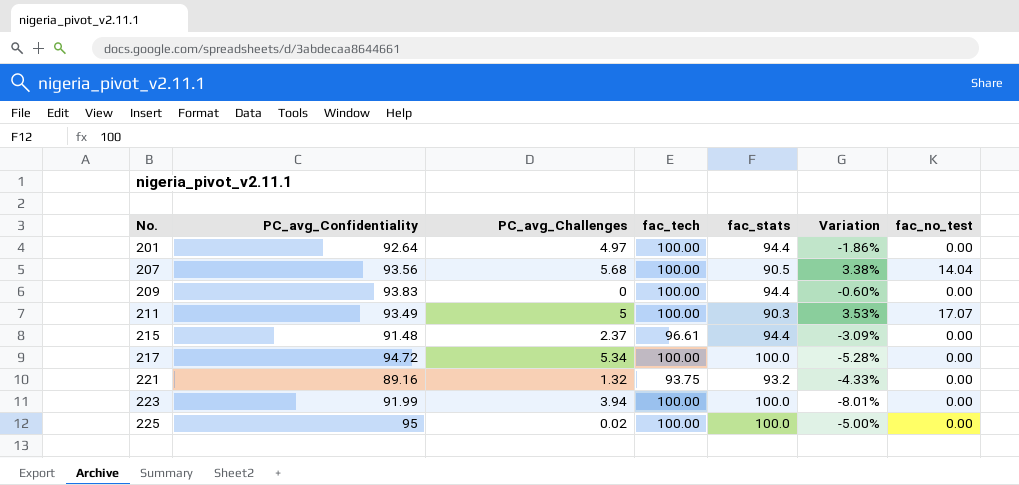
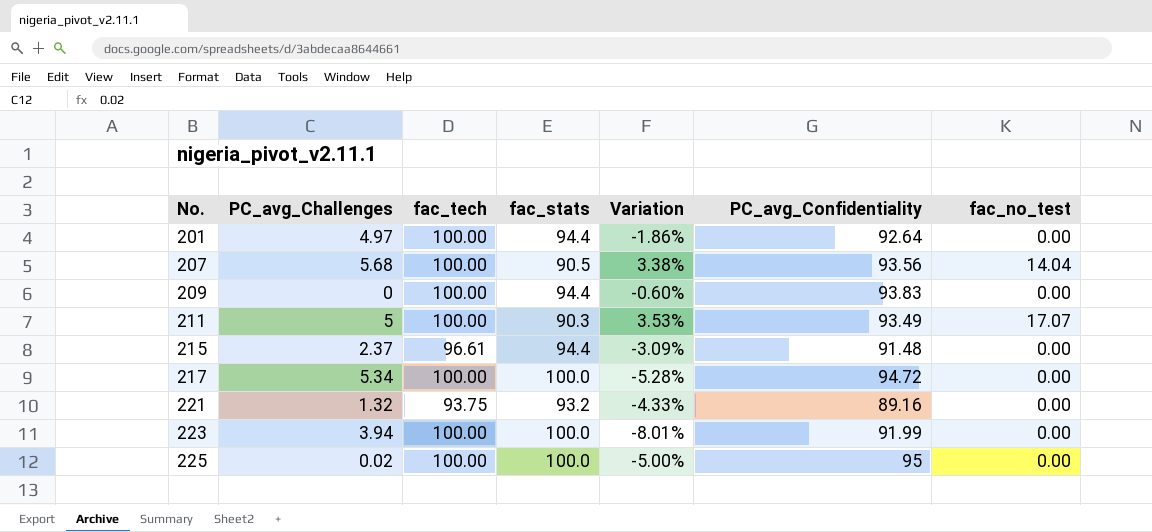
column PC_avg_Confidentiality | position: 2 -> 6

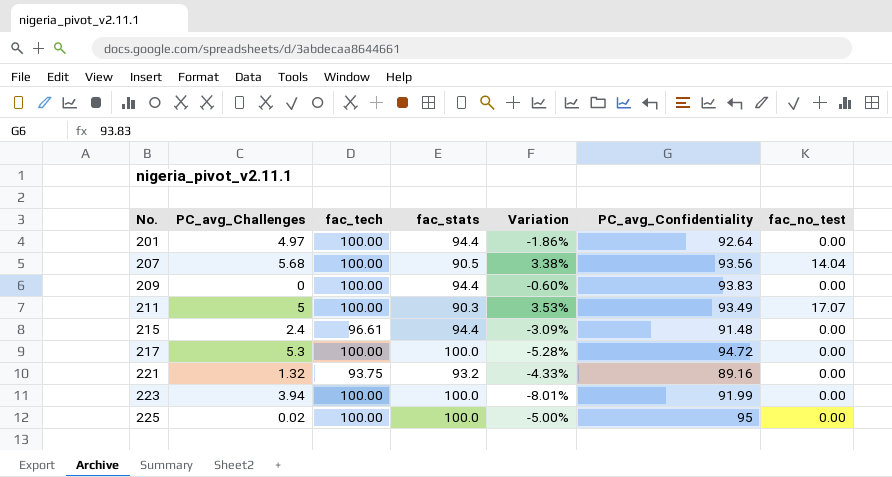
215 | PC_avg_Challenges: 2.37 -> 2.4
217 | PC_avg_Challenges: 5.34 -> 5.3

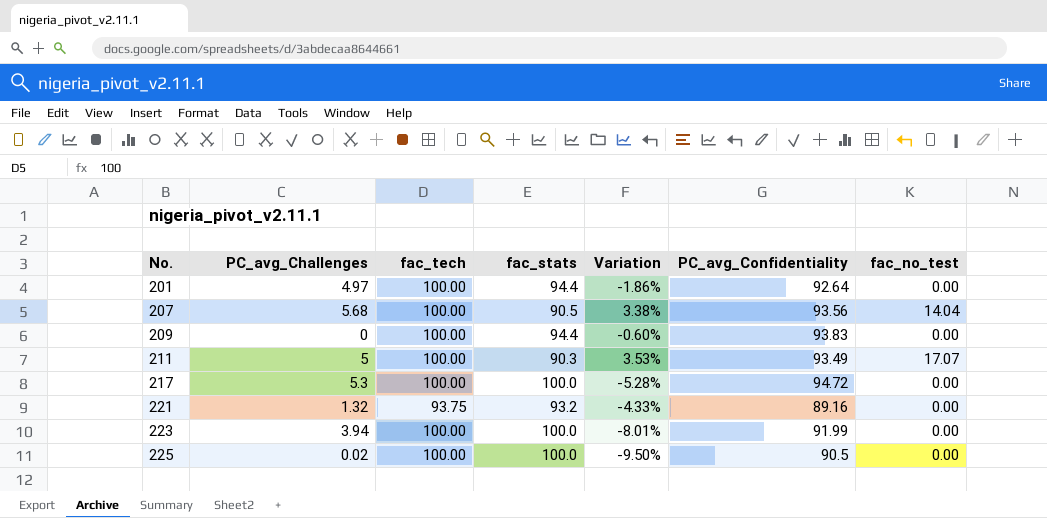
row 215: 2.4 | 96.61 | 94.4 | -3.09% | 91.48 | 0.00 -> none
225 | Variation: -5.00% -> -9.50%
225 | PC_avg_Confidentiality: 95 -> 90.5

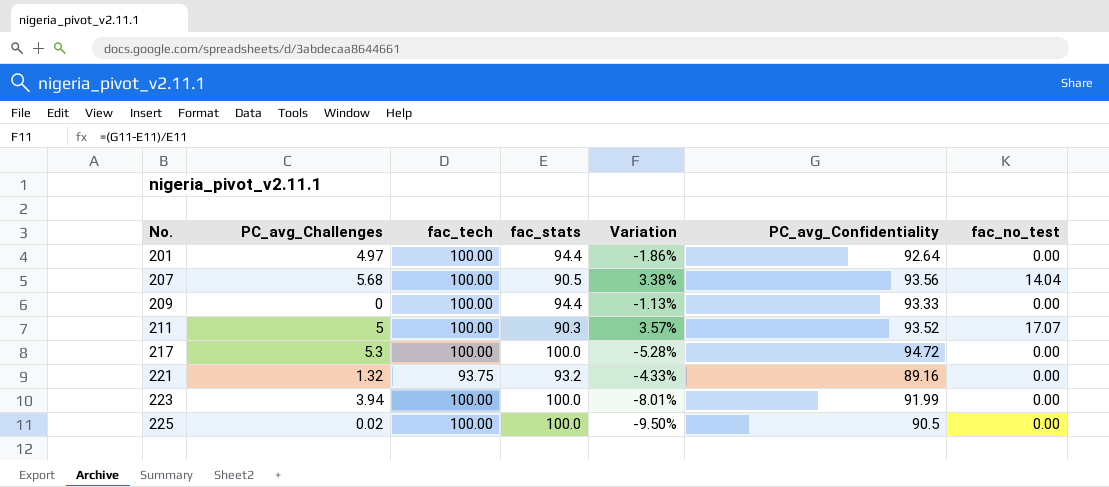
209 | Variation: -0.60% -> -1.13%
209 | PC_avg_Confidentiality: 93.83 -> 93.33
211 | Variation: 3.53% -> 3.57%
211 | PC_avg_Confidentiality: 93.49 -> 93.52

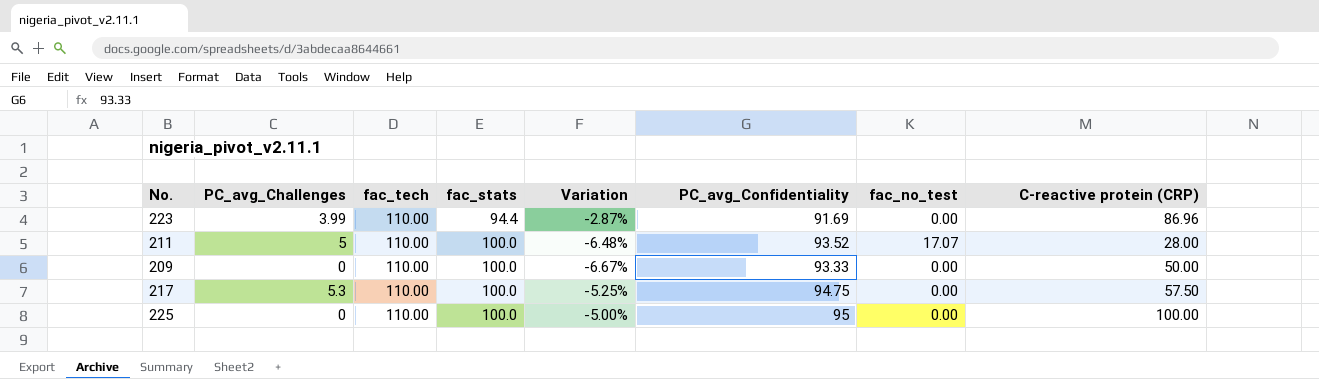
row order: No. ascending -> fac_stats ascending
column C-reactive protein (CRP) | position: none -> 8
row 201: 4.97 | 100.00 | 94.4 | -1.86% | 92.64 | 0.00 -> none
row 207: 5.68 | 100.00 | 90.5 | 3.38% | 93.56 | 14.04 -> none
row 221: 1.32 | 93.75 | 93.2 | -4.33% | 89.16 | 0.00 -> none
223 | PC_avg_Challenges: 3.94 -> 3.99
223 | fac_tech: 100.00 -> 110.00
223 | fac_stats: 100.0 -> 94.4
223 | Variation: -8.01% -> -2.87%
223 | PC_avg_Confidentiality: 91.99 -> 91.69
211 | fac_tech: 100.00 -> 110.00
211 | fac_stats: 90.3 -> 100.0
211 | Variation: 3.57% -> -6.48%
209 | fac_tech: 100.00 -> 110.00
209 | fac_stats: 94.4 -> 100.0
209 | Variation: -1.13% -> -6.67%
217 | fac_tech: 100.00 -> 110.00
217 | Variation: -5.28% -> -5.25%
217 | PC_avg_Confidentiality: 94.72 -> 94.75
225 | PC_avg_Challenges: 0.02 -> 0
225 | fac_tech: 100.00 -> 110.00
225 | Variation: -9.50% -> -5.00%
225 | PC_avg_Confidentiality: 90.5 -> 95

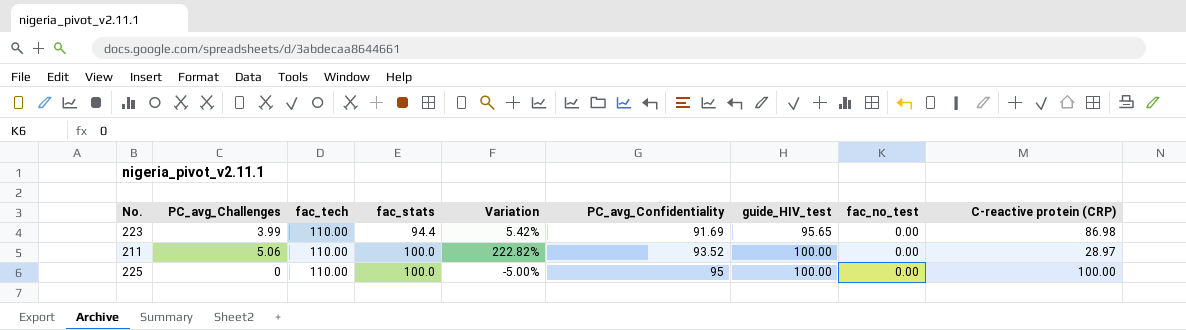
column Variation | formula: ([PC_avg_Confidentiality] - [fac_stats]) / [fac_stats] -> ([PC_avg_Confidentiality] - [C-reactive protein (CRP)]) / [C-reactive protein (CRP)]
column guide_HIV_test | position: none -> 7
row 209: 0 | 110.00 | 100.0 | -6.67% | 93.33 | 0.00 | 50.00 -> none
row 217: 5.3 | 110.00 | 100.0 | -5.25% | 94.75 | 0.00 | 57.50 -> none
223 | C-reactive protein (CRP): 86.96 -> 86.98
211 | PC_avg_Challenges: 5 -> 5.06
211 | fac_no_test: 17.07 -> 0.00
211 | C-reactive protein (CRP): 28.00 -> 28.97

